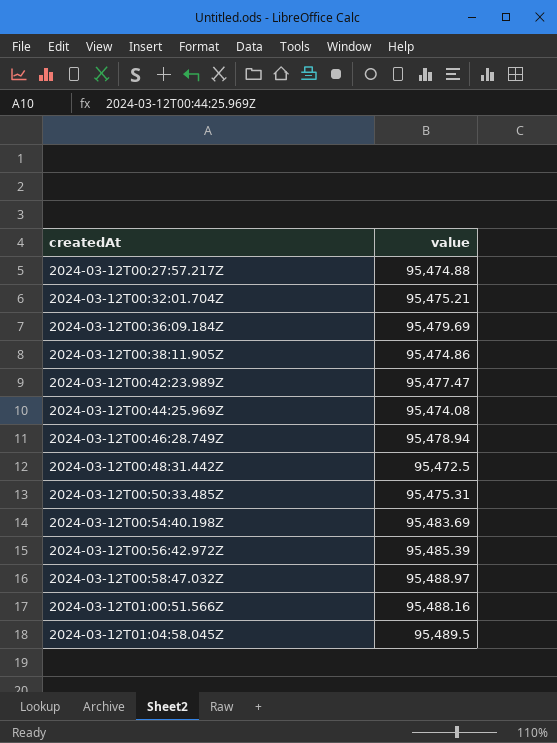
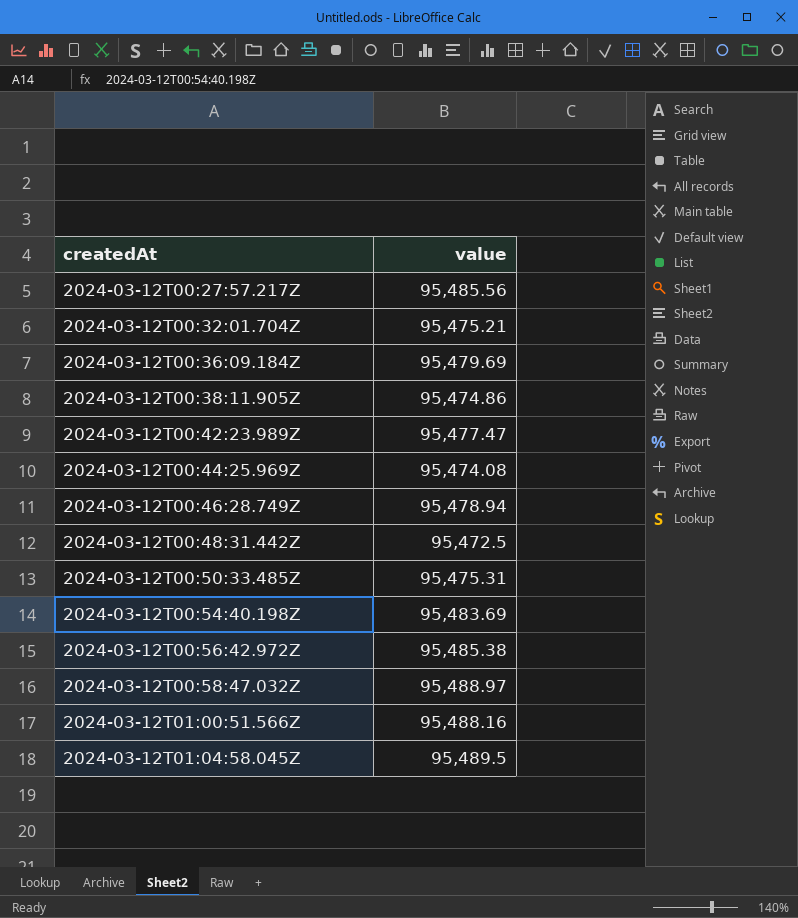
2024-03-12T00:27:57.217Z | value: 95,474.88 -> 95,485.56
2024-03-12T00:56:42.972Z | value: 95,485.39 -> 95,485.38

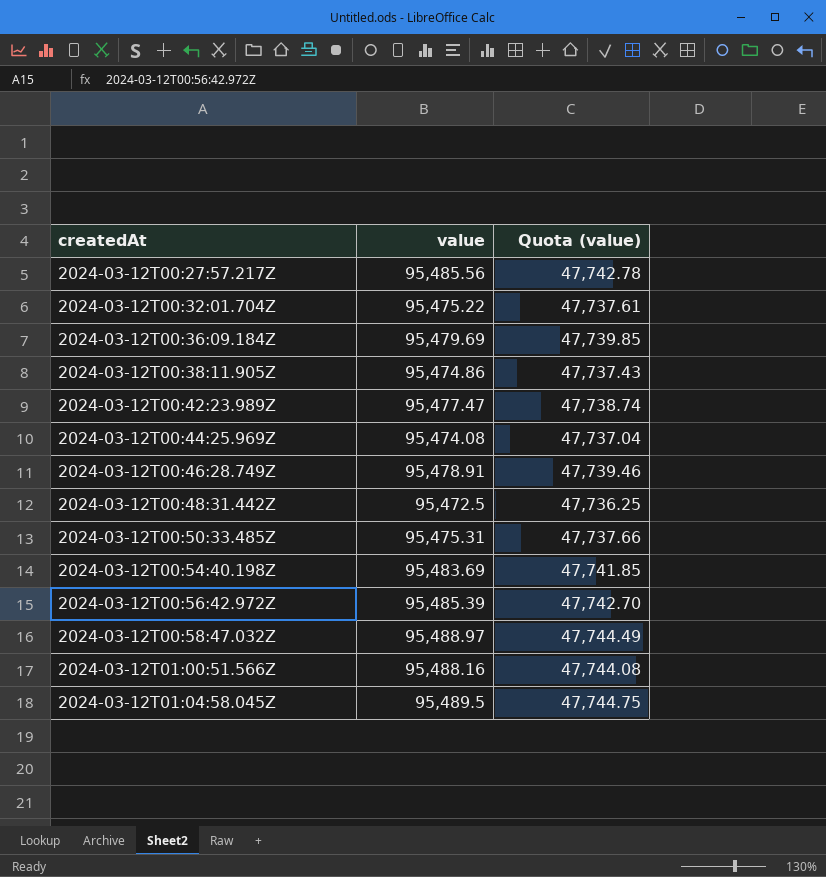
column Quota (value) | formula: none -> [value] * 0.5
2024-03-12T00:32:01.704Z | value: 95,475.21 -> 95,475.22
2024-03-12T00:46:28.749Z | value: 95,478.94 -> 95,478.91
2024-03-12T00:56:42.972Z | value: 95,485.38 -> 95,485.39

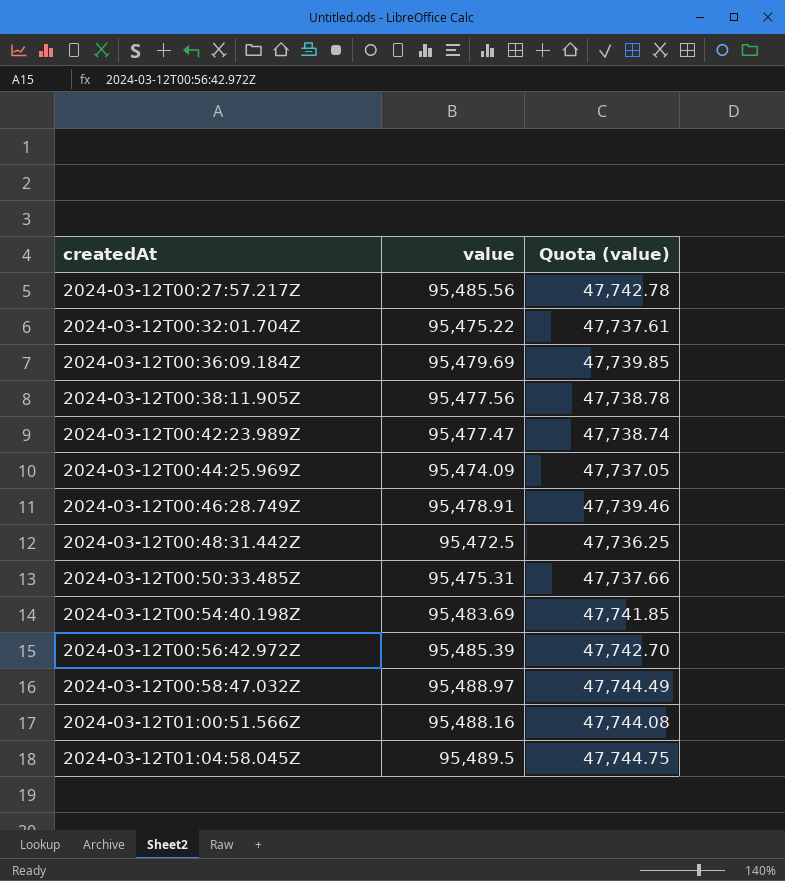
2024-03-12T00:38:11.905Z | value: 95,474.86 -> 95,477.56
2024-03-12T00:38:11.905Z | Quota (value): 47,737.43 -> 47,738.78
2024-03-12T00:44:25.969Z | value: 95,474.08 -> 95,474.09
2024-03-12T00:44:25.969Z | Quota (value): 47,737.04 -> 47,737.05

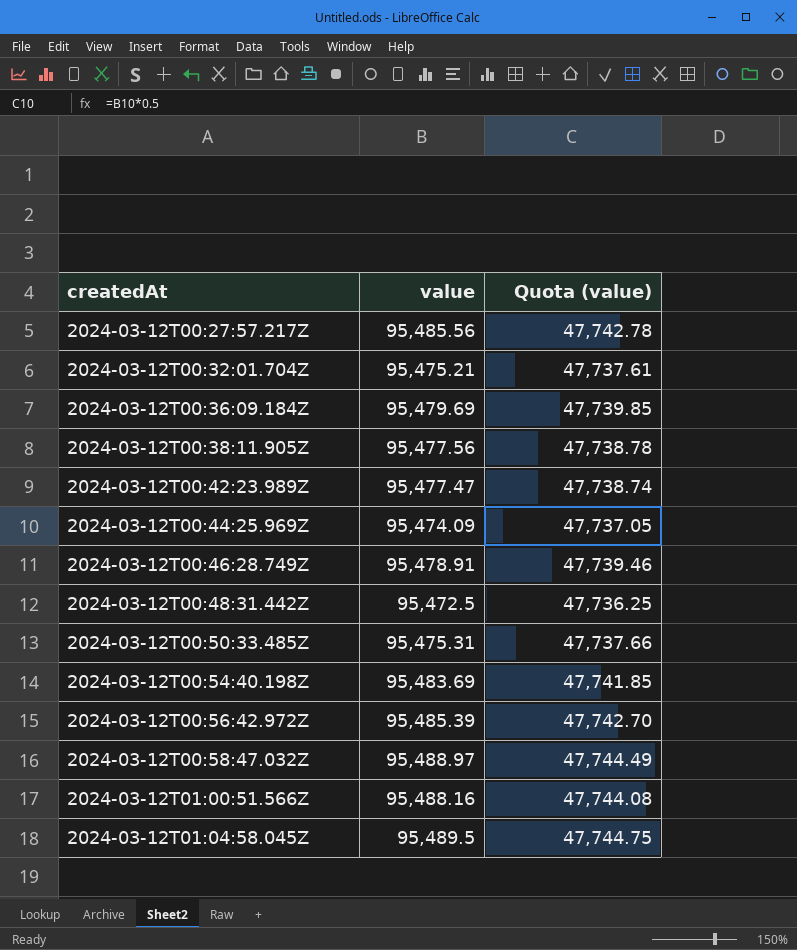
2024-03-12T00:32:01.704Z | value: 95,475.22 -> 95,475.21

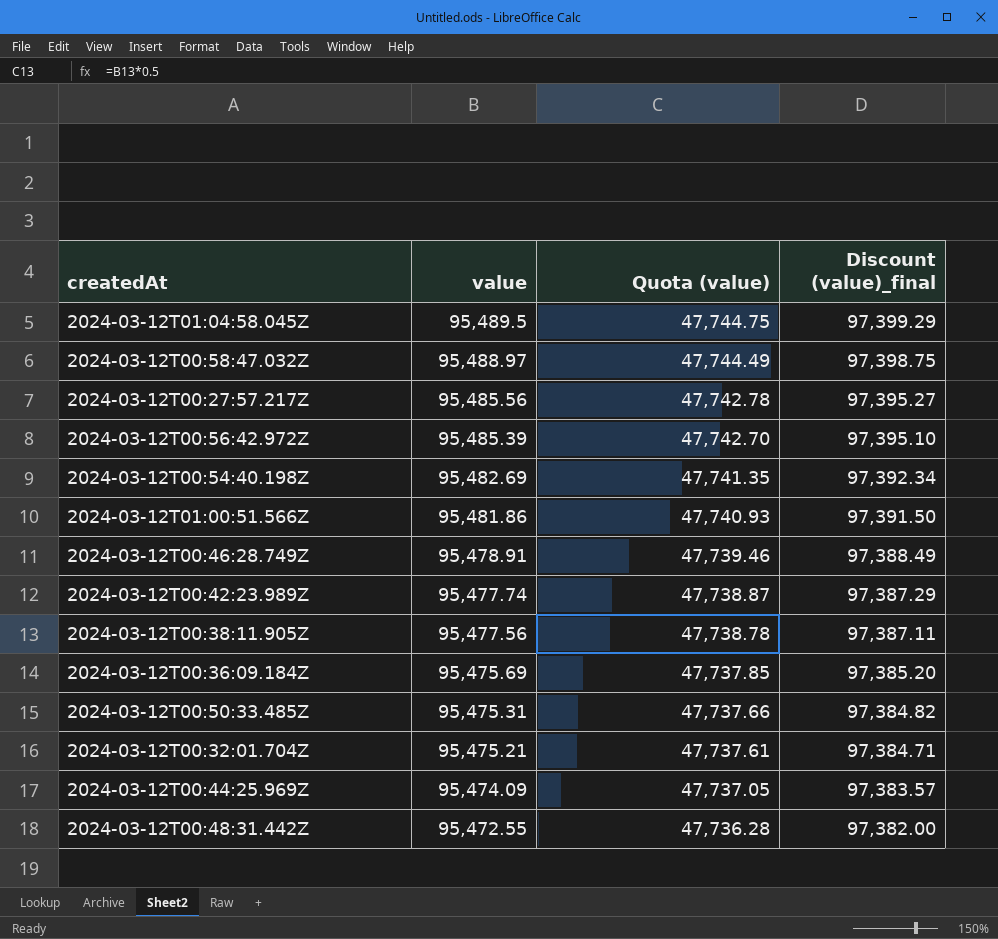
row order: createdAt ascending -> value descending
column Discount (value)_final | formula: none -> [value] * 1.02
2024-03-12T00:54:40.198Z | value: 95,483.69 -> 95,482.69
2024-03-12T00:54:40.198Z | Quota (value): 47,741.85 -> 47,741.35
2024-03-12T01:00:51.566Z | value: 95,488.16 -> 95,481.86
2024-03-12T01:00:51.566Z | Quota (value): 47,744.08 -> 47,740.93
2024-03-12T00:42:23.989Z | value: 95,477.47 -> 95,477.74
2024-03-12T00:42:23.989Z | Quota (value): 47,738.74 -> 47,738.87
2024-03-12T00:36:09.184Z | value: 95,479.69 -> 95,475.69
2024-03-12T00:36:09.184Z | Quota (value): 47,739.85 -> 47,737.85
2024-03-12T00:48:31.442Z | value: 95,472.5 -> 95,472.55
2024-03-12T00:48:31.442Z | Quota (value): 47,736.25 -> 47,736.28

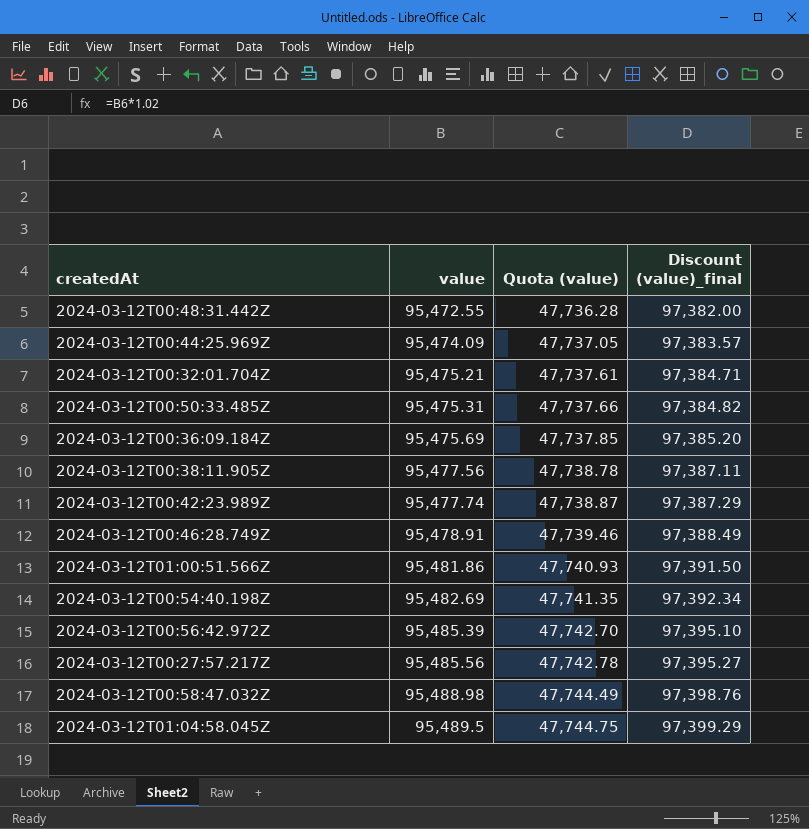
row order: value descending -> value ascending
2024-03-12T00:58:47.032Z | value: 95,488.97 -> 95,488.98
2024-03-12T00:58:47.032Z | Discount (value)_final: 97,398.75 -> 97,398.76

